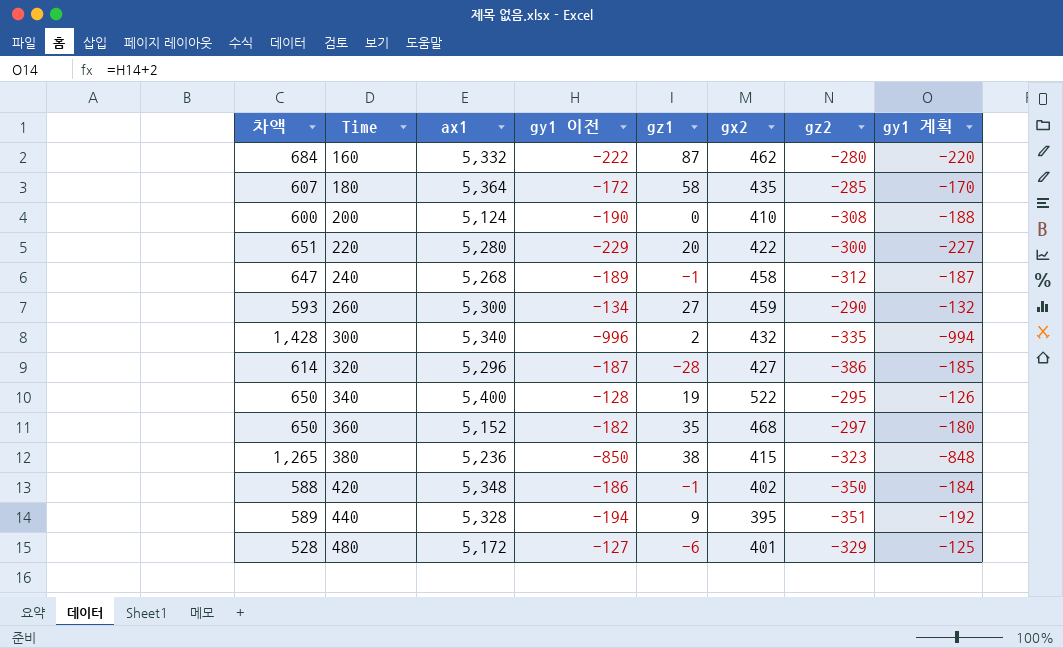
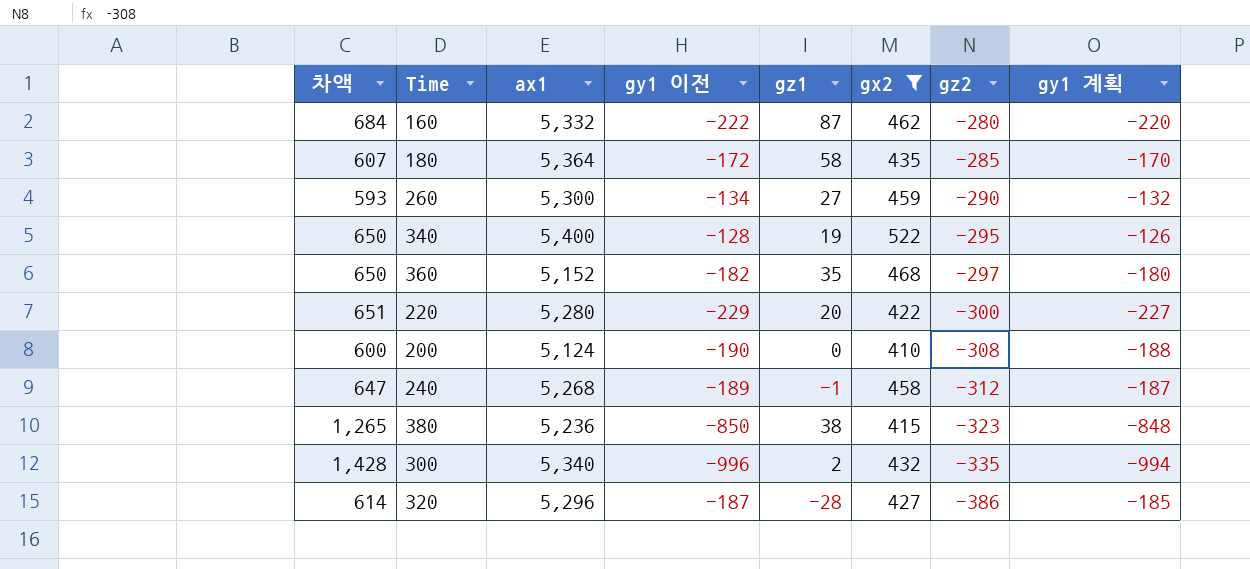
filter: none -> gx2 >= 410
row order: Time ascending -> gz2 descending

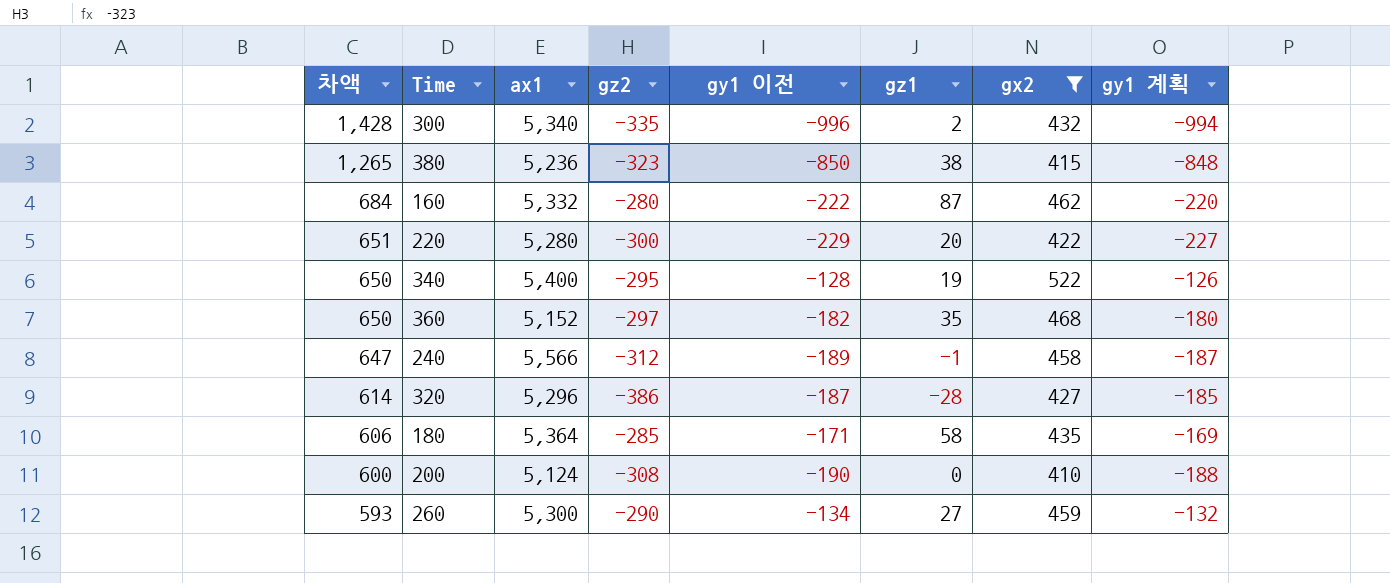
row order: gz2 descending -> 차액 descending
column gz2 | position: 7 -> 4
240 | ax1: 5,268 -> 5,566
180 | 차액: 607 -> 606
180 | gy1 이전: -172 -> -171
180 | gy1 계획: -170 -> -169

